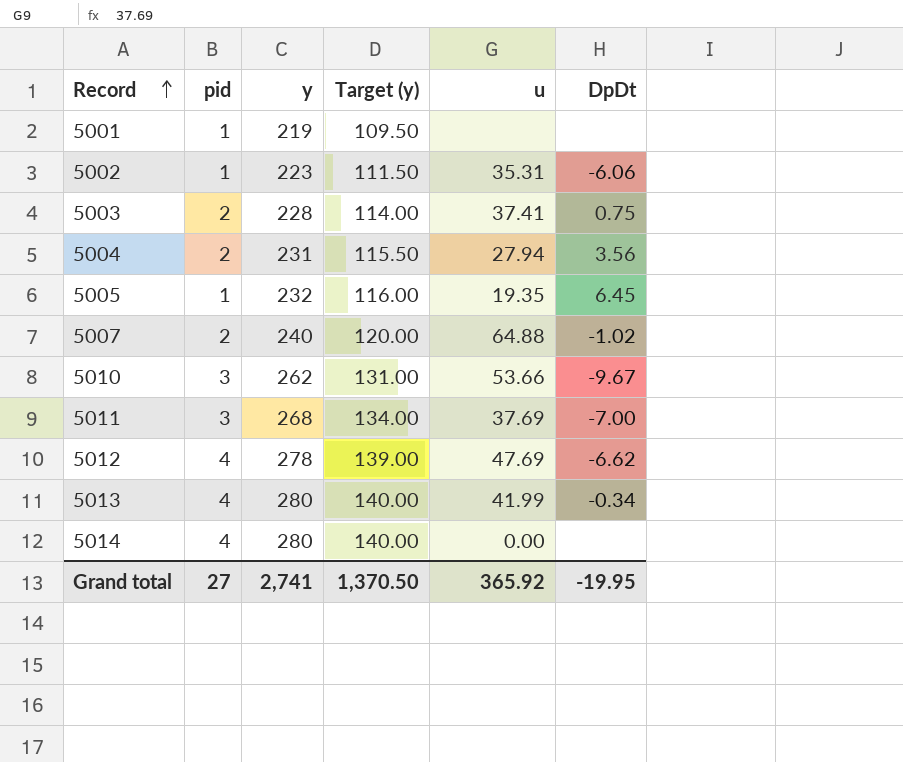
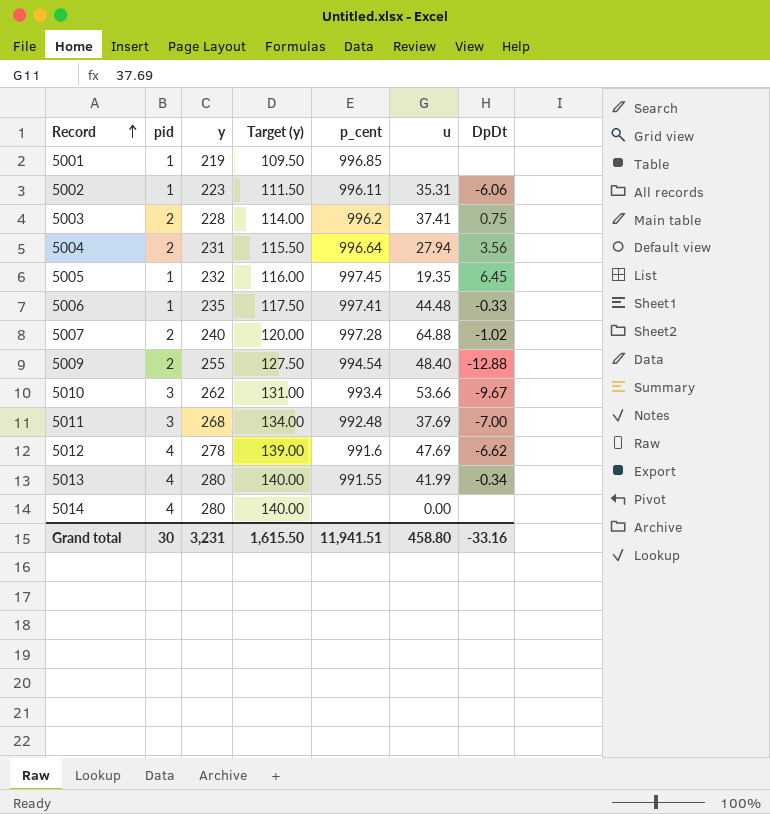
column p_cent | position: none -> 5
row 5006: none -> 1 | 235 | 117.50 | 997.41 | 44.48 | -0.33
row 5009: none -> 2 | 255 | 127.50 | 994.54 | 48.40 | -12.88
Grand total | pid: 27 -> 30
Grand total | y: 2,741 -> 3,231
Grand total | Target (y): 1,370.50 -> 1,615.50
Grand total | u: 365.92 -> 458.80
Grand total | DpDt: -19.95 -> -33.16

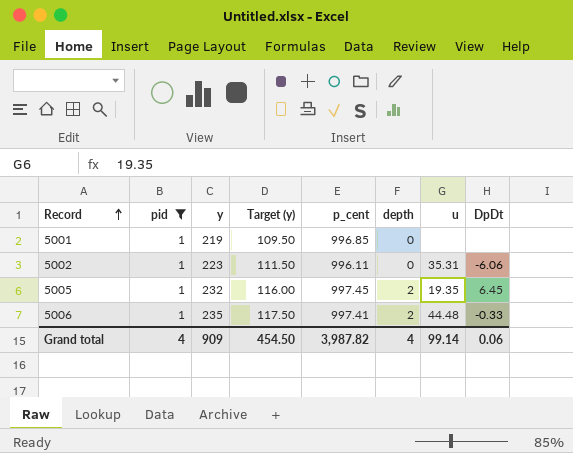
filter: none -> pid = 1
column depth | position: none -> 6
Grand total | pid: 30 -> 4
Grand total | y: 3,231 -> 909
Grand total | Target (y): 1,615.50 -> 454.50
Grand total | p_cent: 11,941.51 -> 3,987.82
Grand total | u: 458.80 -> 99.14
Grand total | DpDt: -33.16 -> 0.06

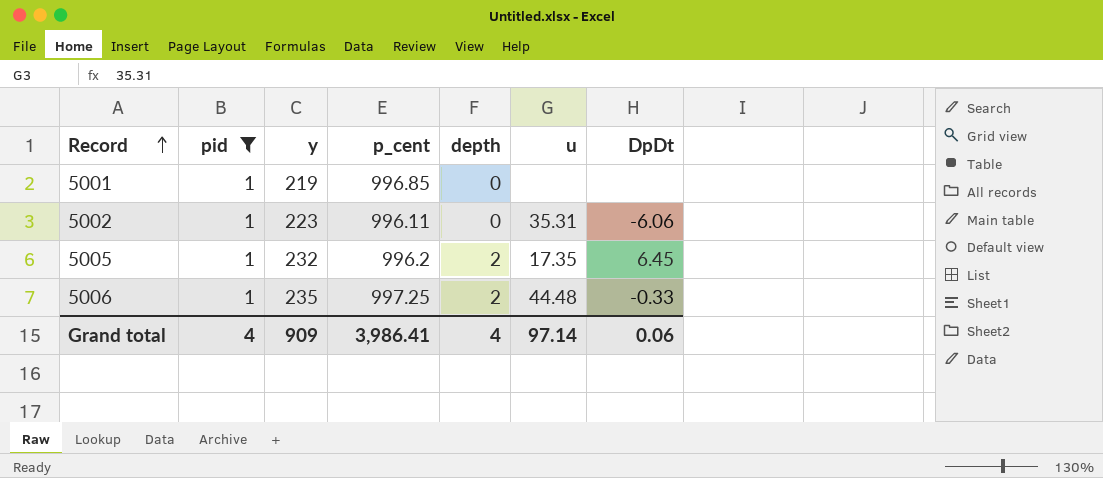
column Target (y) | formula: [y] * 0.5 -> none
5005 | p_cent: 997.45 -> 996.2
5005 | u: 19.35 -> 17.35
5006 | p_cent: 997.41 -> 997.25
Grand total | p_cent: 3,987.82 -> 3,986.41
Grand total | u: 99.14 -> 97.14

